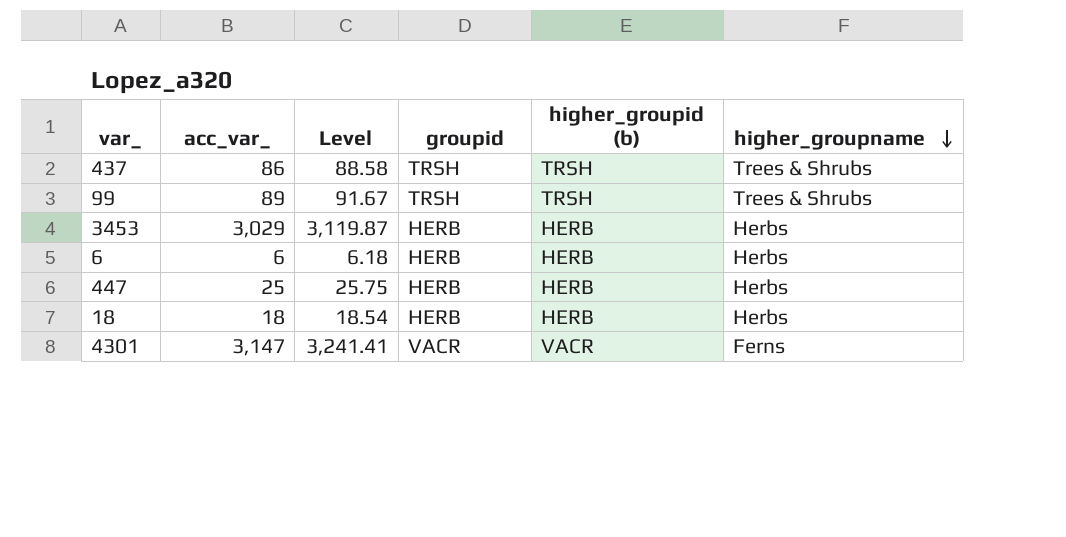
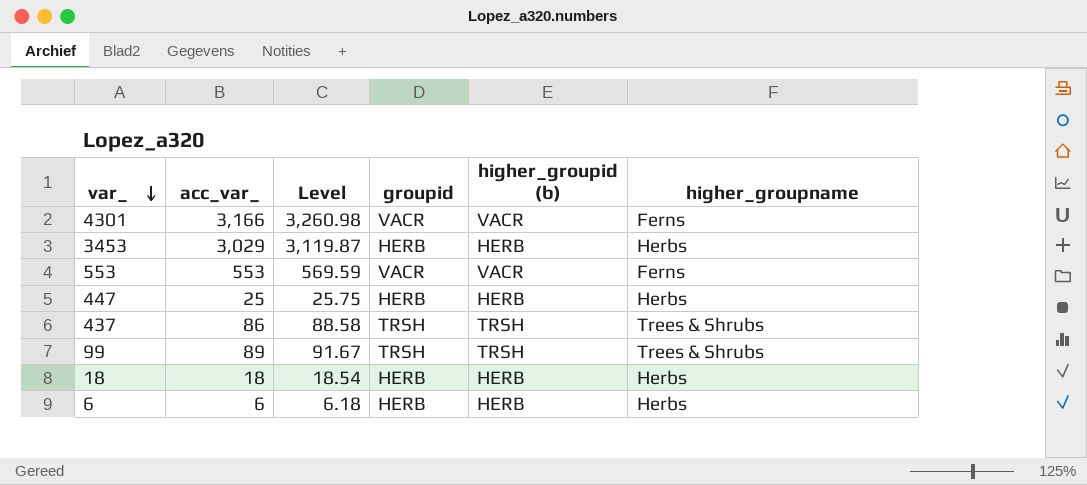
row order: higher_groupname descending -> var_ descending
4301 | acc_var_: 3,147 -> 3,166
4301 | Level: 3,241.41 -> 3,260.98
row 553: none -> 553 | 569.59 | VACR | VACR | Ferns

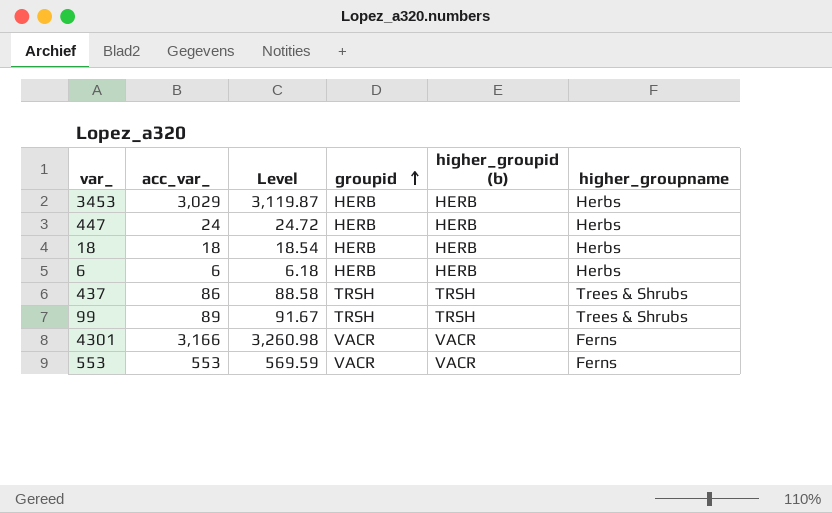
row order: var_ descending -> groupid ascending
447 | acc_var_: 25 -> 24
447 | Level: 25.75 -> 24.72

